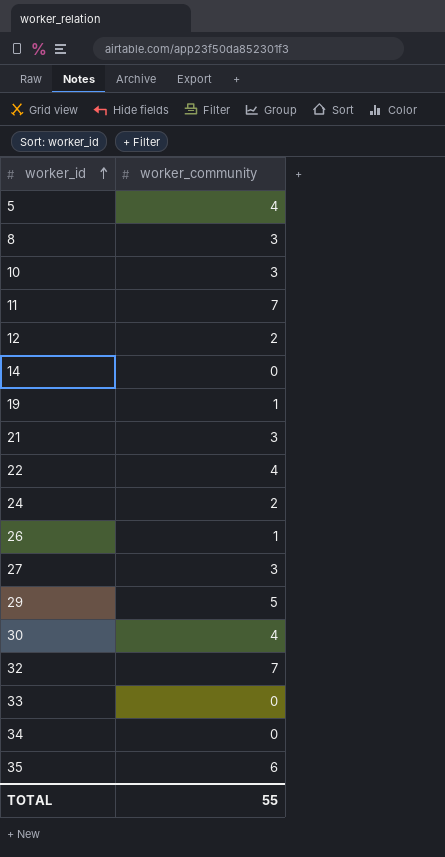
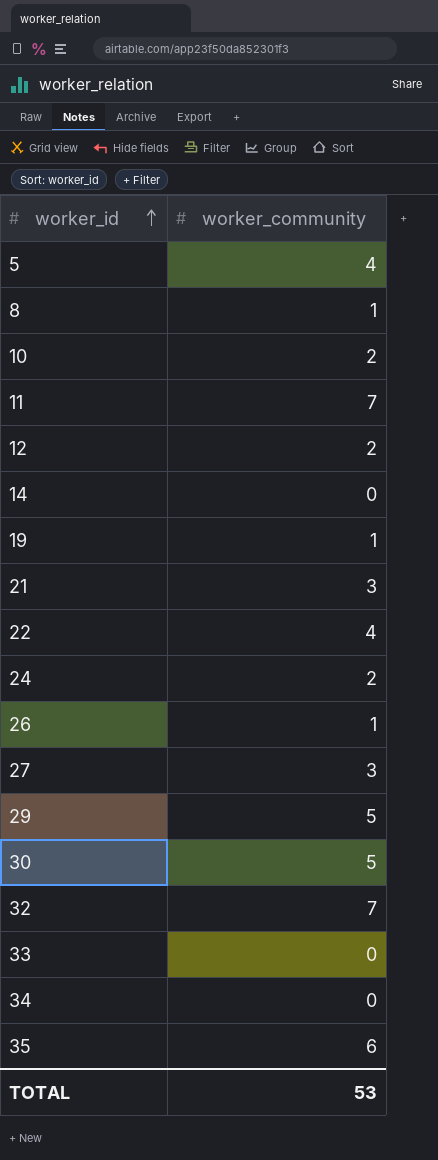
8 | worker_community: 3 -> 1
10 | worker_community: 3 -> 2
30 | worker_community: 4 -> 5
TOTAL | worker_community: 55 -> 53

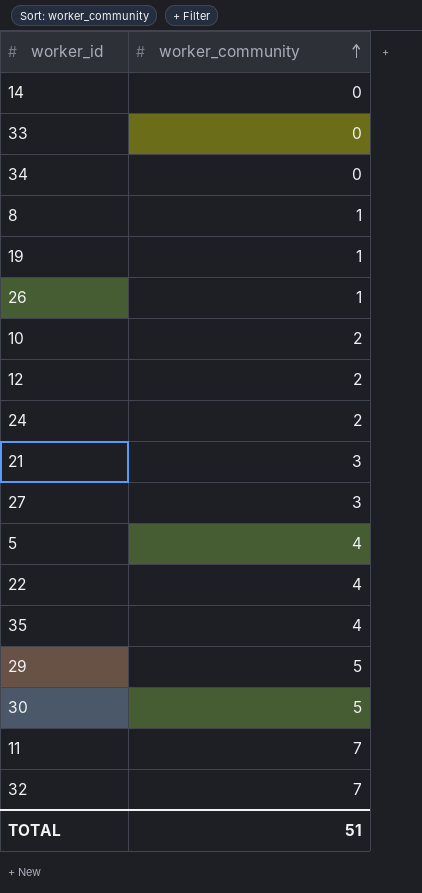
row order: worker_id ascending -> worker_community ascending
35 | worker_community: 6 -> 4
TOTAL | worker_community: 53 -> 51

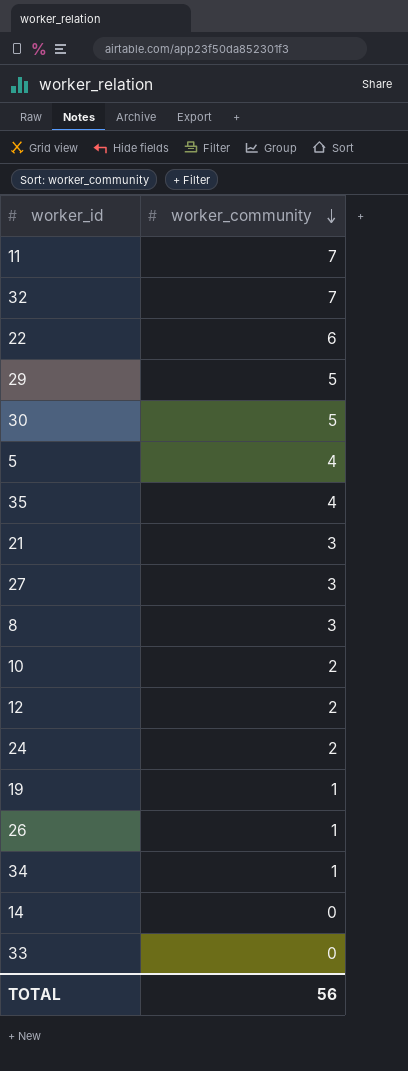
row order: worker_community ascending -> worker_community descending
22 | worker_community: 4 -> 6
8 | worker_community: 1 -> 3
34 | worker_community: 0 -> 1
TOTAL | worker_community: 51 -> 56

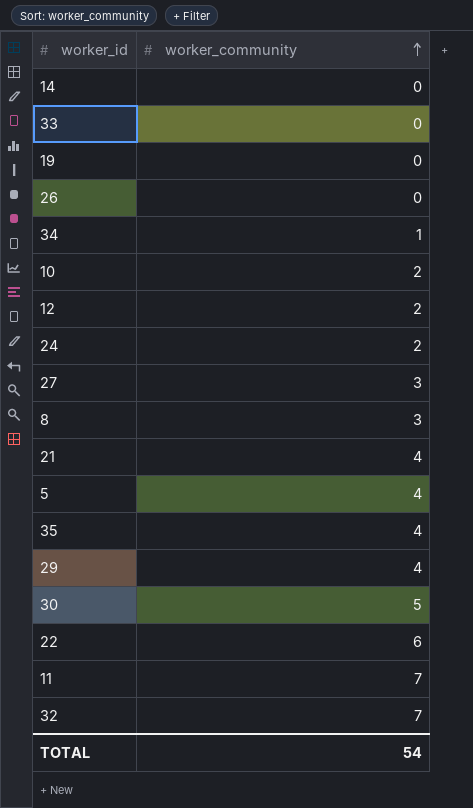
row order: worker_community descending -> worker_community ascending
19 | worker_community: 1 -> 0
26 | worker_community: 1 -> 0
21 | worker_community: 3 -> 4
29 | worker_community: 5 -> 4
TOTAL | worker_community: 56 -> 54

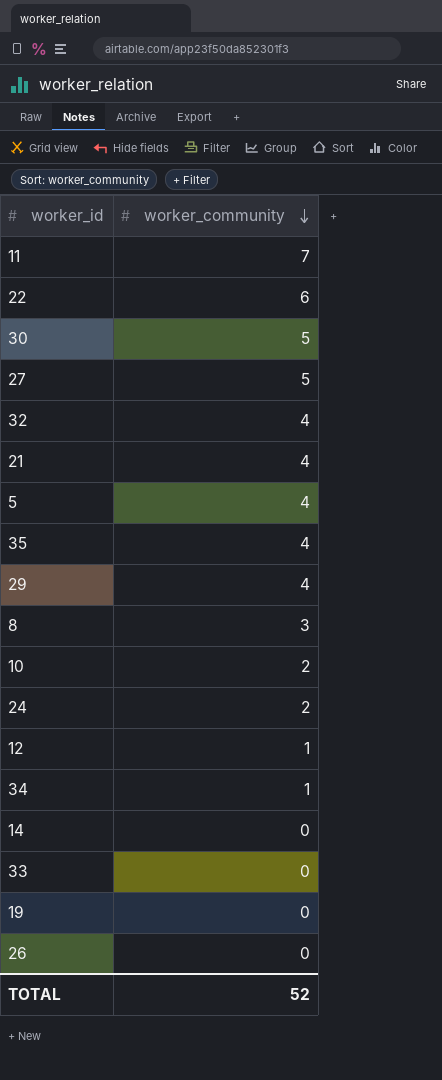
row order: worker_community ascending -> worker_community descending
27 | worker_community: 3 -> 5
32 | worker_community: 7 -> 4
12 | worker_community: 2 -> 1
TOTAL | worker_community: 54 -> 52

